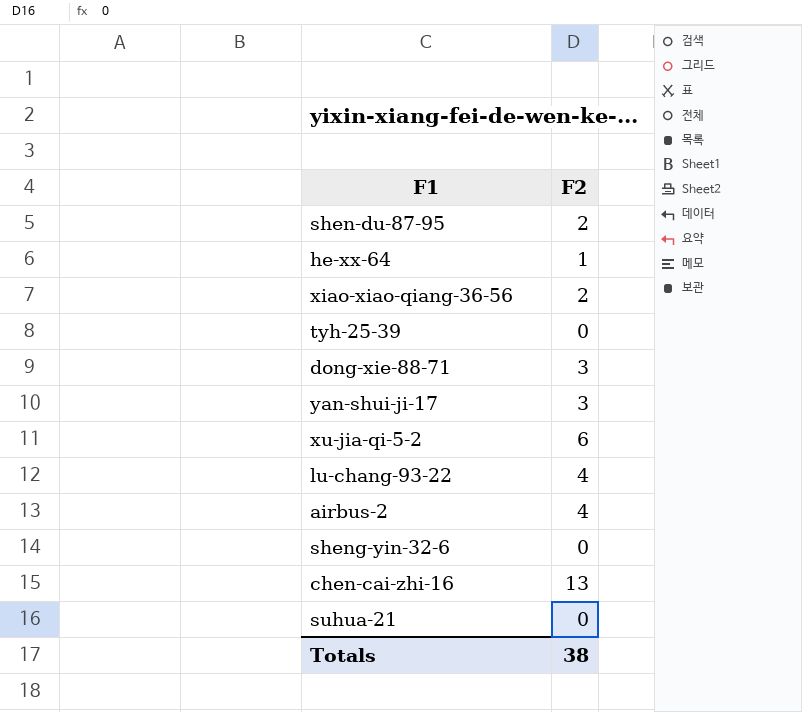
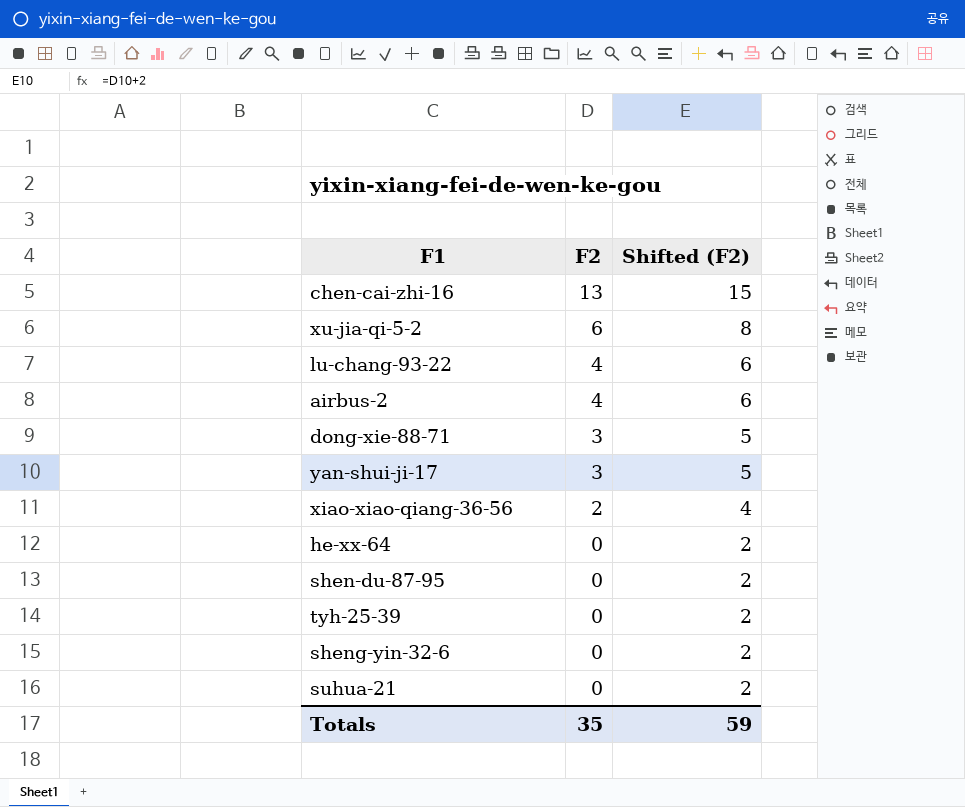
row order: none -> F2 descending
column Shifted (F2) | formula: none -> [F2] + 2
he-xx-64 | F2: 1 -> 0
shen-du-87-95 | F2: 2 -> 0
Totals | F2: 38 -> 35

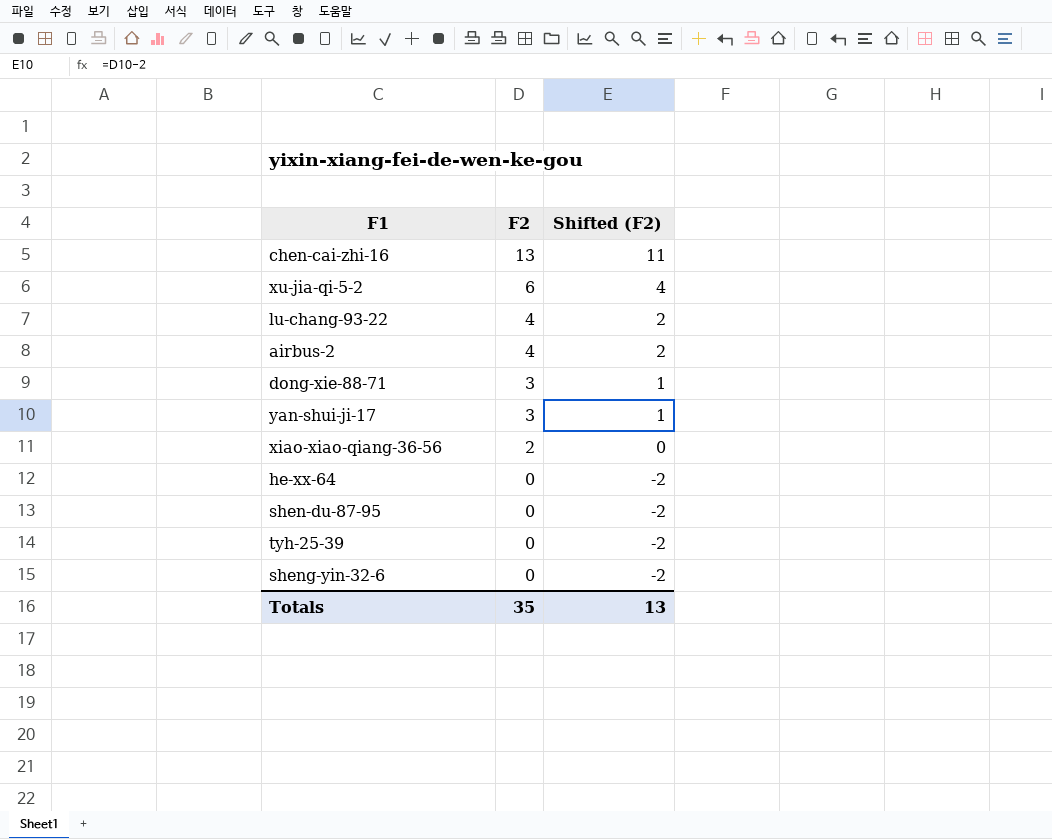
column Shifted (F2) | formula: [F2] + 2 -> [F2] - 2
row suhua-21: 0 | 2 -> none
Totals | Shifted (F2): 59 -> 13

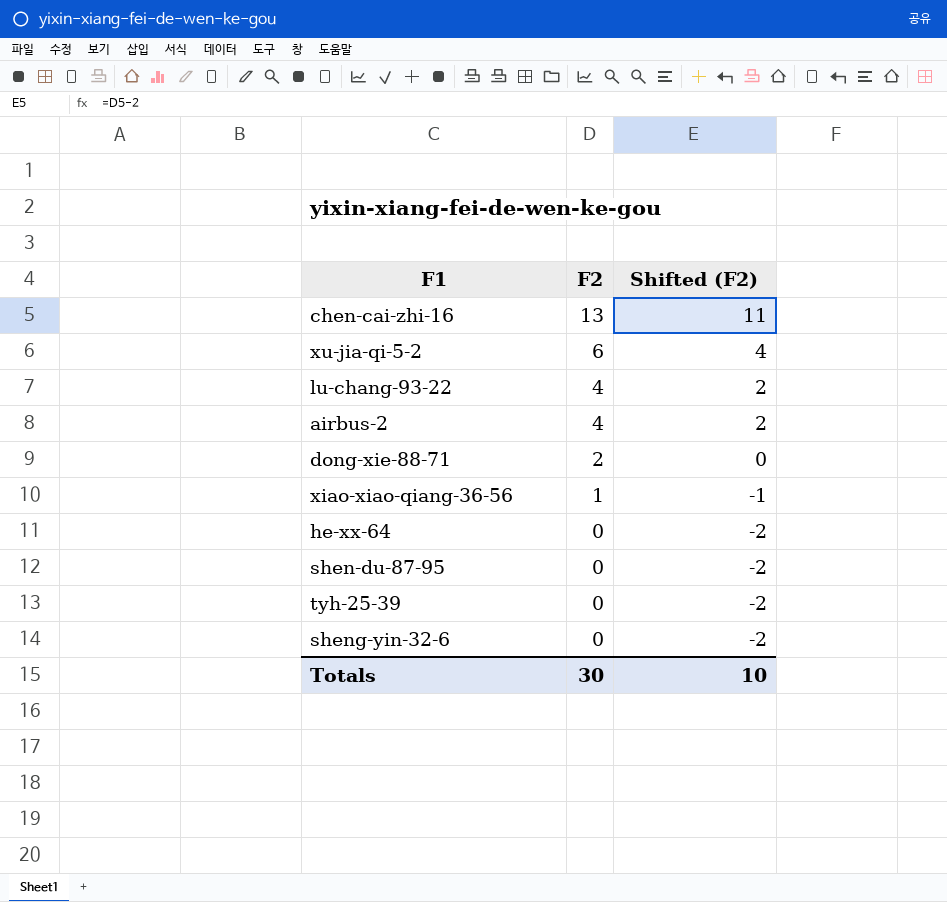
row yan-shui-ji-17: 3 | 1 -> none
dong-xie-88-71 | F2: 3 -> 2
dong-xie-88-71 | Shifted (F2): 1 -> 0
xiao-xiao-qiang-36-56 | F2: 2 -> 1
xiao-xiao-qiang-36-56 | Shifted (F2): 0 -> -1
Totals | F2: 35 -> 30
Totals | Shifted (F2): 13 -> 10

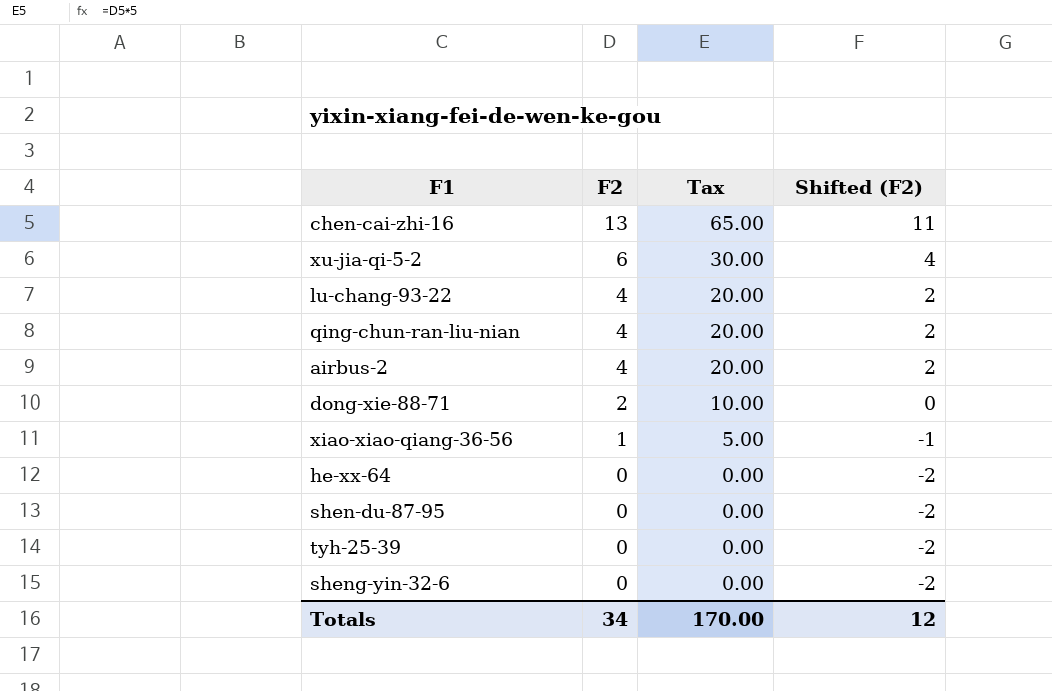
column Tax | formula: none -> [F2] * 5
row qing-chun-ran-liu-nian: none -> 4 | 20.00 | 2
Totals | F2: 30 -> 34
Totals | Shifted (F2): 10 -> 12

